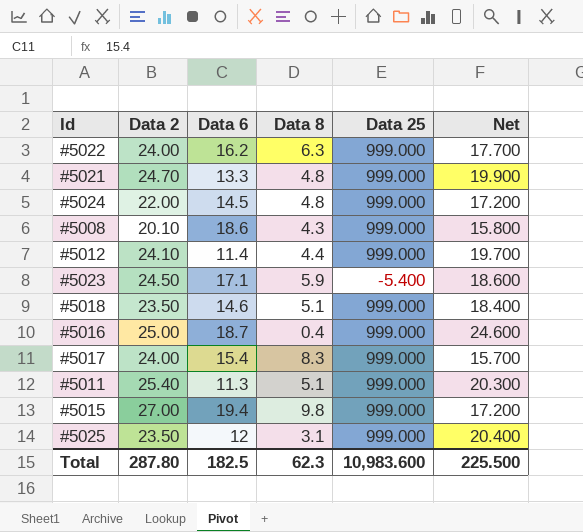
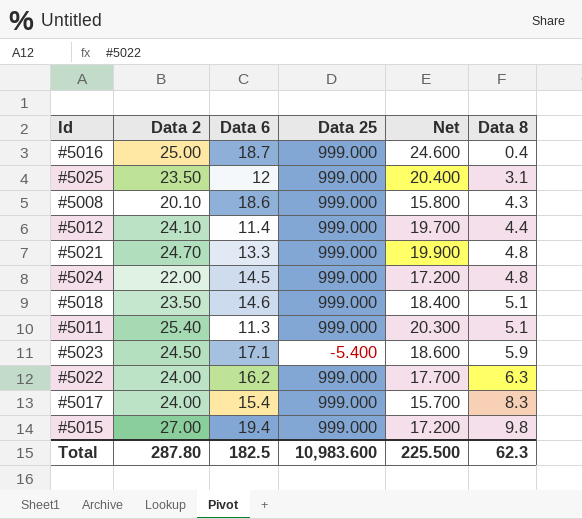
row order: none -> Data 8 ascending
column Data 8 | position: 4 -> 6

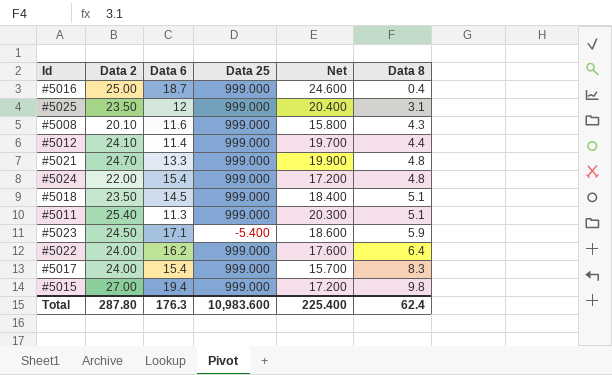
#5008 | Data 6: 18.6 -> 11.6
#5024 | Data 6: 14.5 -> 15.4
#5018 | Data 6: 14.6 -> 14.5
#5022 | Net: 17.700 -> 17.600
#5022 | Data 8: 6.3 -> 6.4
Total | Data 6: 182.5 -> 176.3
Total | Net: 225.500 -> 225.400
Total | Data 8: 62.3 -> 62.4

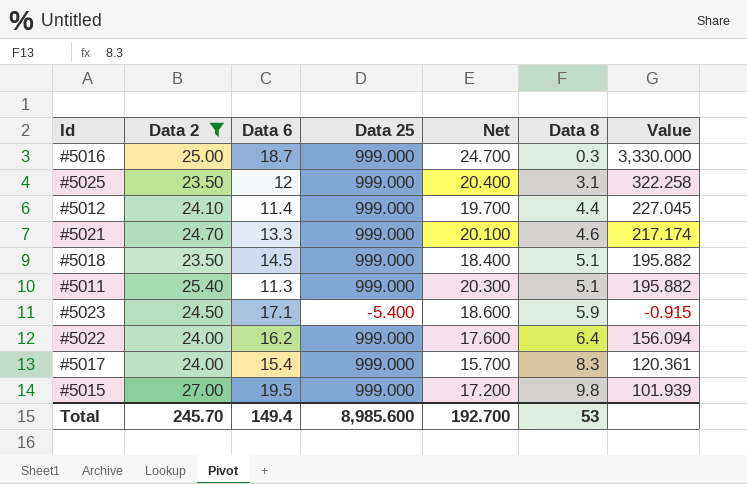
filter: none -> Data 2 >= 23.50
column Value | formula: none -> [Data 25] / [Data 8]
#5016 | Net: 24.600 -> 24.700
#5016 | Data 8: 0.4 -> 0.3
#5021 | Net: 19.900 -> 20.100
#5021 | Data 8: 4.8 -> 4.6
#5015 | Data 6: 19.4 -> 19.5
Total | Data 2: 287.80 -> 245.70
Total | Data 6: 176.3 -> 149.4
Total | Data 25: 10,983.600 -> 8,985.600
Total | Net: 225.400 -> 192.700
Total | Data 8: 62.4 -> 53

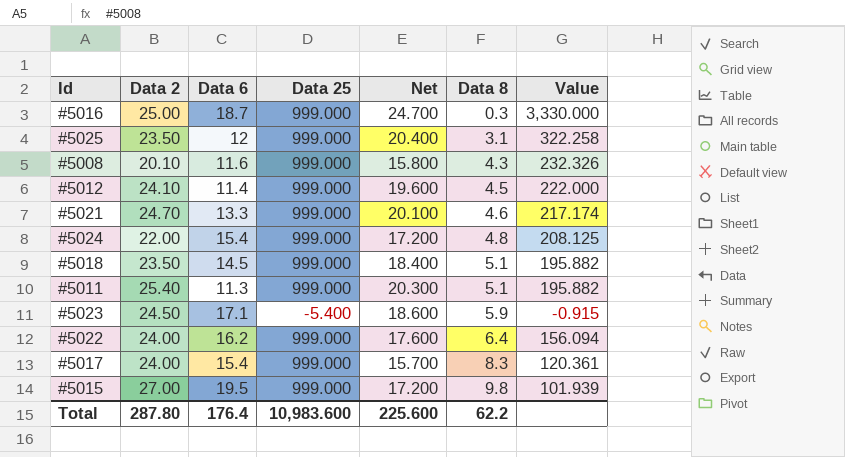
filter: Data 2 >= 23.50 -> none
#5012 | Net: 19.700 -> 19.600
#5012 | Data 8: 4.4 -> 4.5
#5012 | Value: 227.045 -> 222.000
Total | Data 2: 245.70 -> 287.80
Total | Data 6: 149.4 -> 176.4
Total | Data 25: 8,985.600 -> 10,983.600
Total | Net: 192.700 -> 225.600
Total | Data 8: 53 -> 62.2

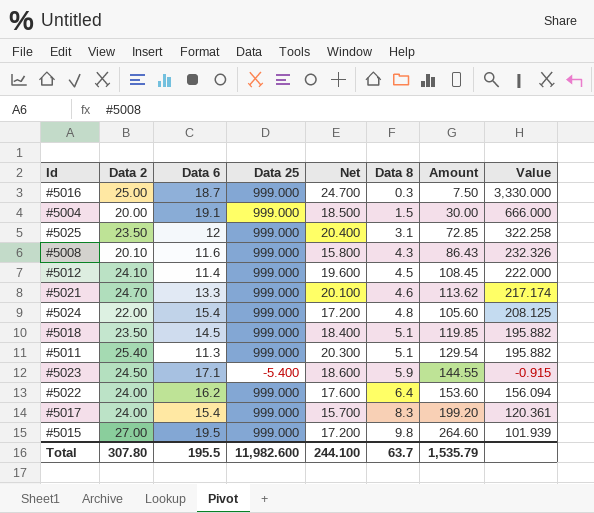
column Amount | formula: none -> [Data 2] * [Data 8]
row #5004: none -> 20.00 | 19.1 | 999.000 | 18.500 | 1.5 | 30.00 | 666.000
Total | Data 2: 287.80 -> 307.80
Total | Data 6: 176.4 -> 195.5
Total | Data 25: 10,983.600 -> 11,982.600
Total | Net: 225.600 -> 244.100
Total | Data 8: 62.2 -> 63.7

